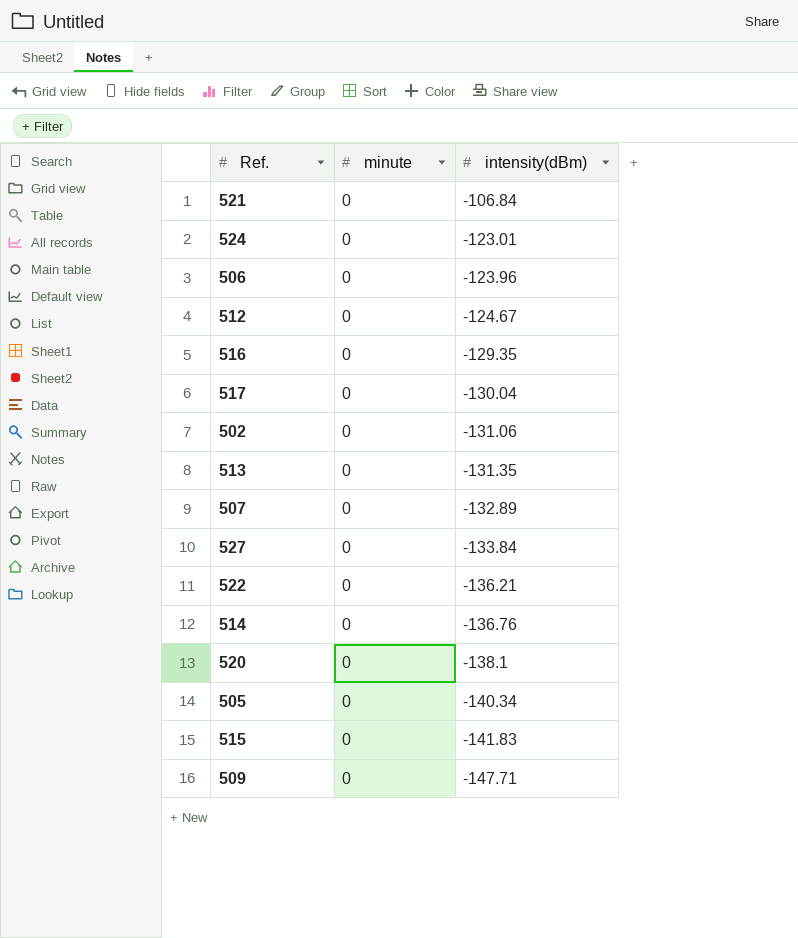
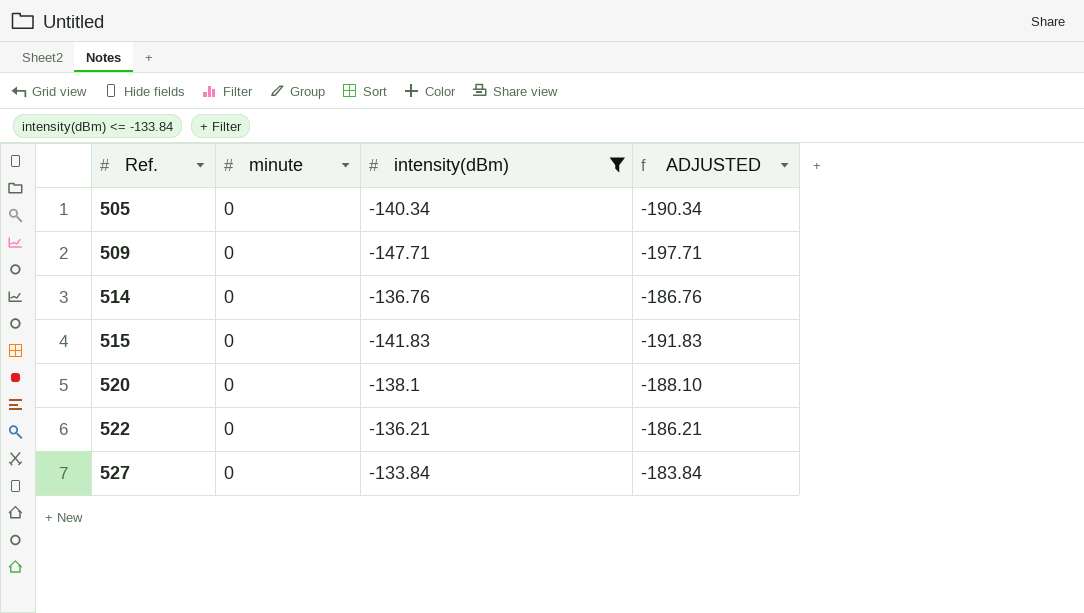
filter: none -> intensity(dBm) <= -133.84
row order: intensity(dBm) descending -> Ref. ascending
column ADJUSTED | formula: none -> [intensity(dBm)] - 50

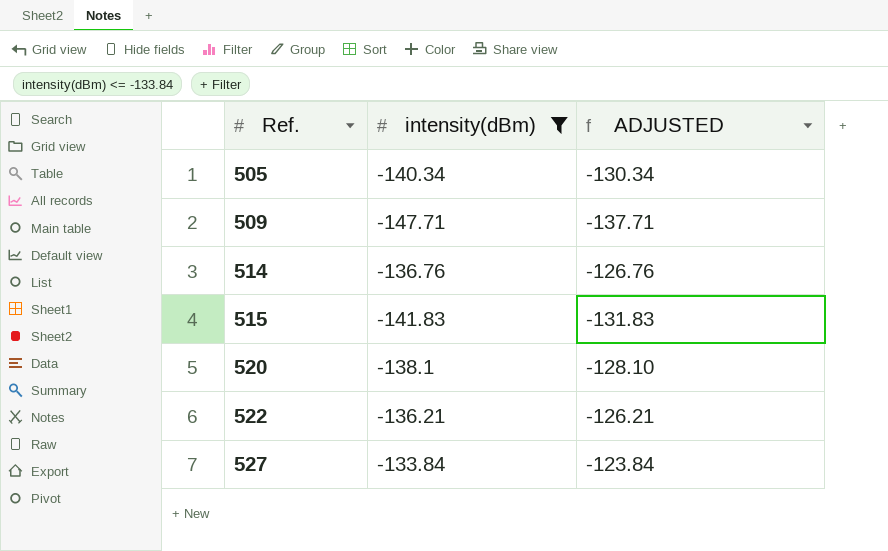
column minute | position: 2 -> none
column ADJUSTED | formula: [intensity(dBm)] - 50 -> [intensity(dBm)] + 10

